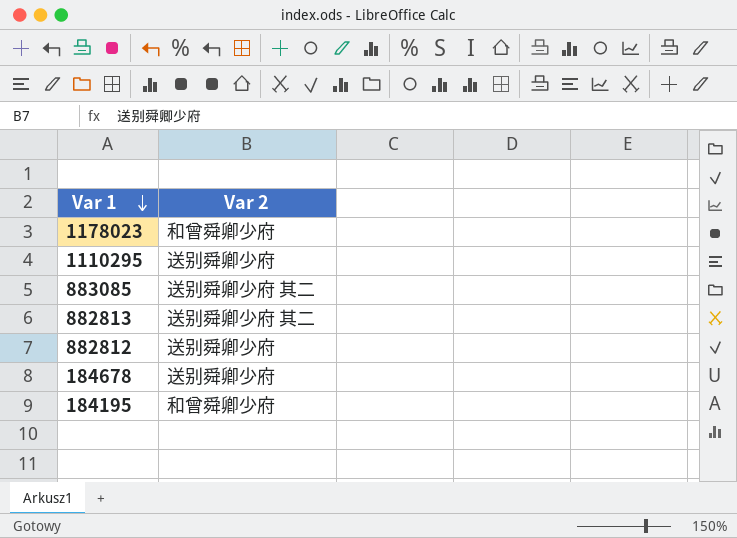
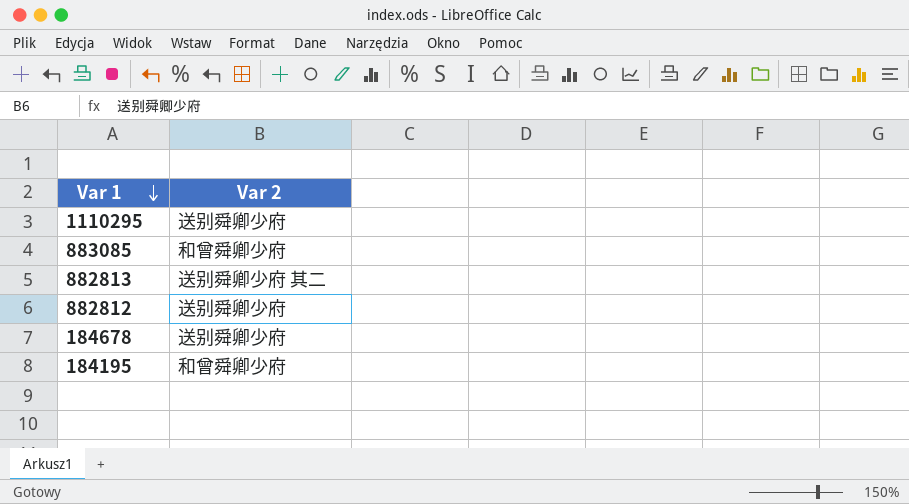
row 1178023: 和曾舜卿少府 -> none
883085 | Var 2: 送别舜卿少府 其二 -> 和曾舜卿少府

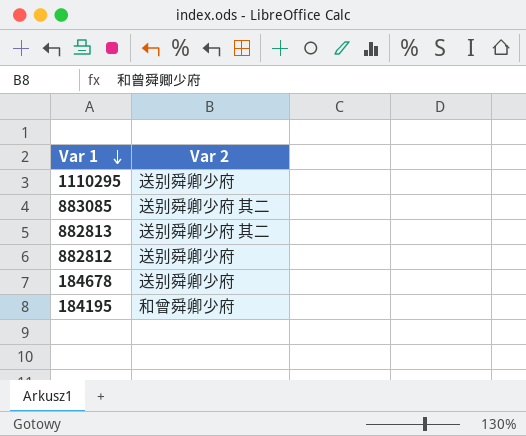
883085 | Var 2: 和曾舜卿少府 -> 送别舜卿少府 其二

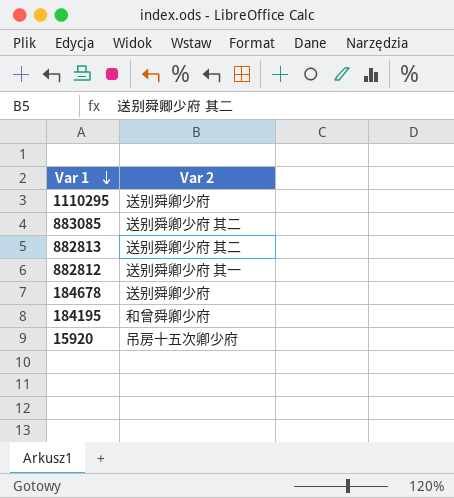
882812 | Var 2: 送别舜卿少府 -> 送别舜卿少府 其一
row 15920: none -> 吊房十五次卿少府

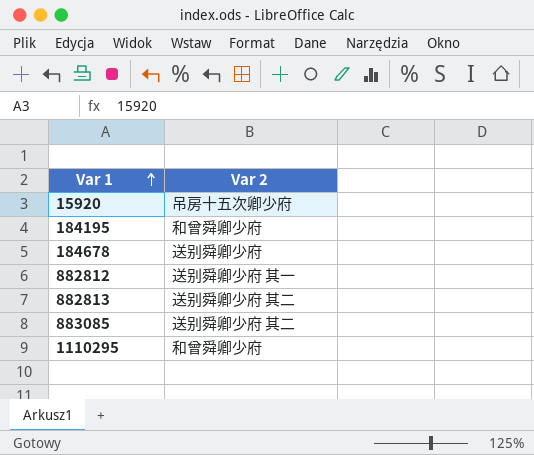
row order: Var 1 descending -> Var 1 ascending
1110295 | Var 2: 送别舜卿少府 -> 和曾舜卿少府

